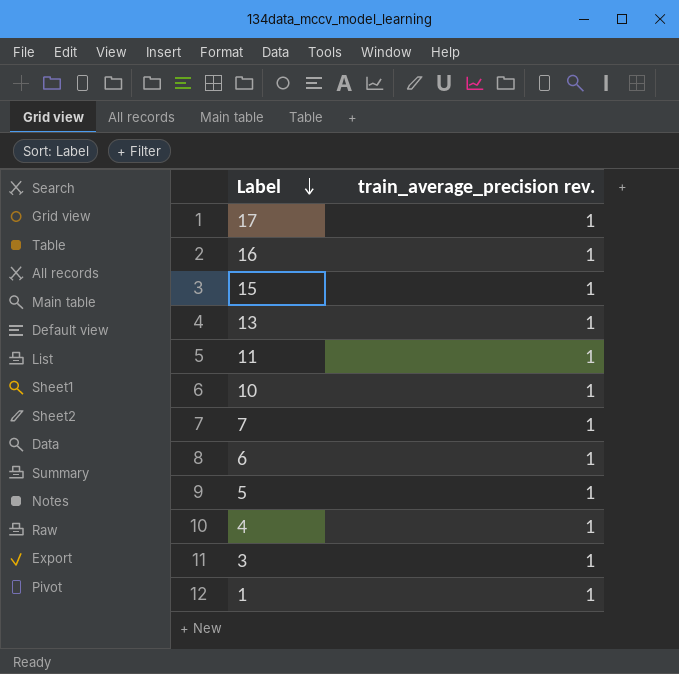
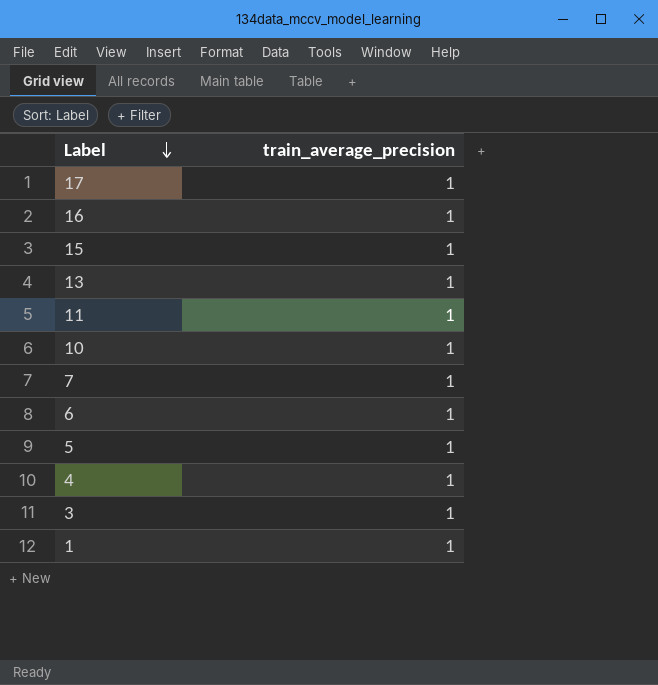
column name: train_average_precision rev. -> train_average_precision

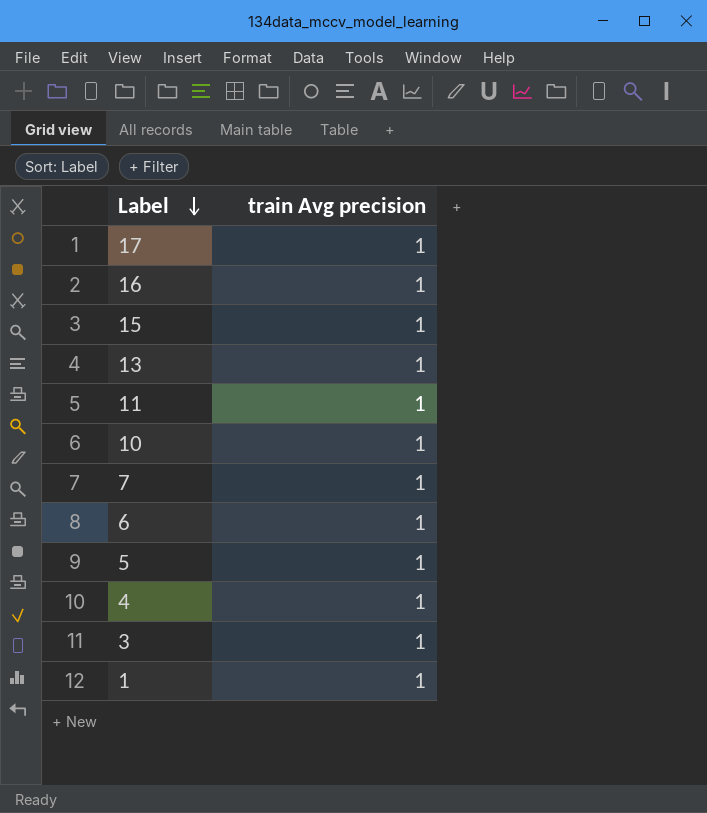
column name: train_average_precision -> train Avg precision

